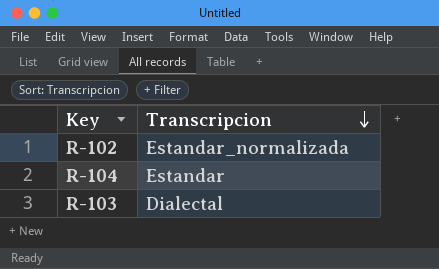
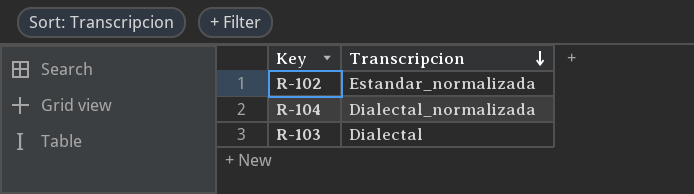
R-104 | Transcripcion: Estandar -> Dialectal_normalizada

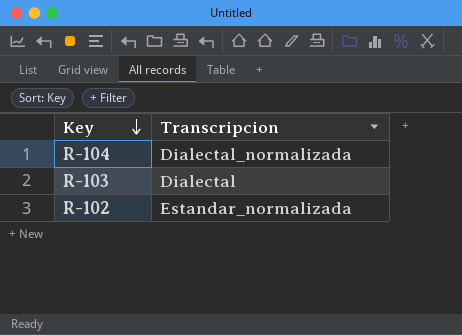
row order: Transcripcion descending -> Key descending

